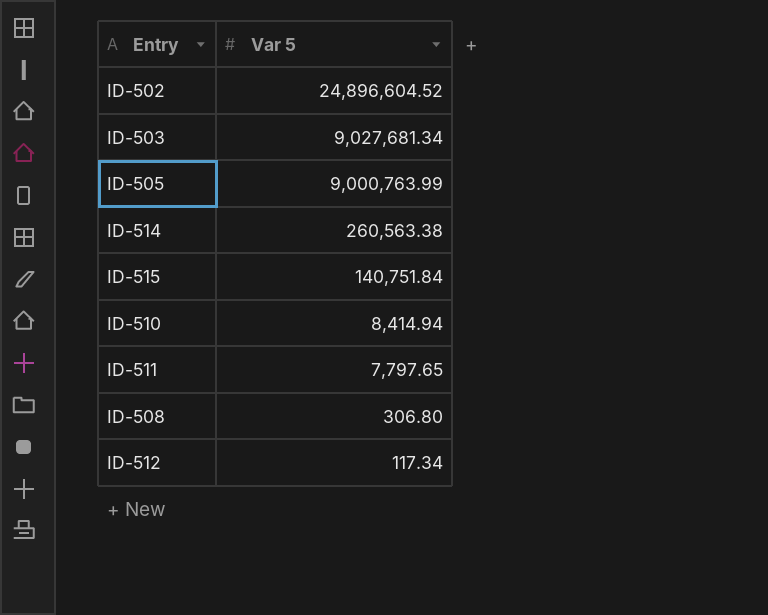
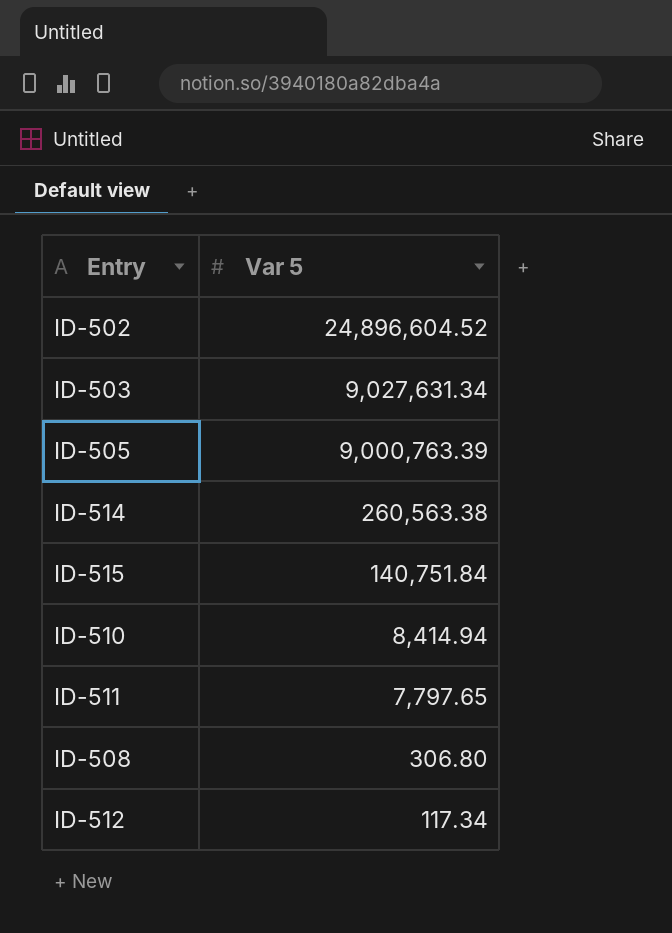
ID-503 | Var 5: 9,027,681.34 -> 9,027,631.34
ID-505 | Var 5: 9,000,763.99 -> 9,000,763.39

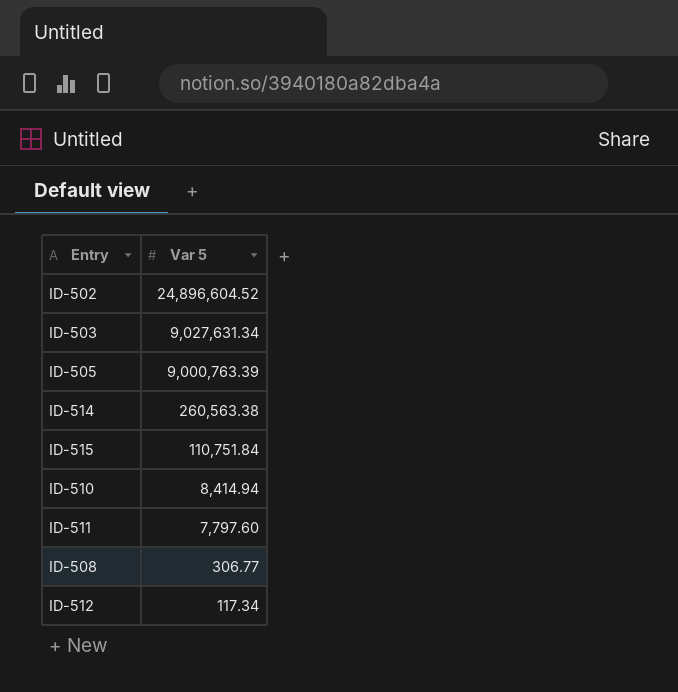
ID-515 | Var 5: 140,751.84 -> 110,751.84
ID-511 | Var 5: 7,797.65 -> 7,797.60
ID-508 | Var 5: 306.80 -> 306.77

